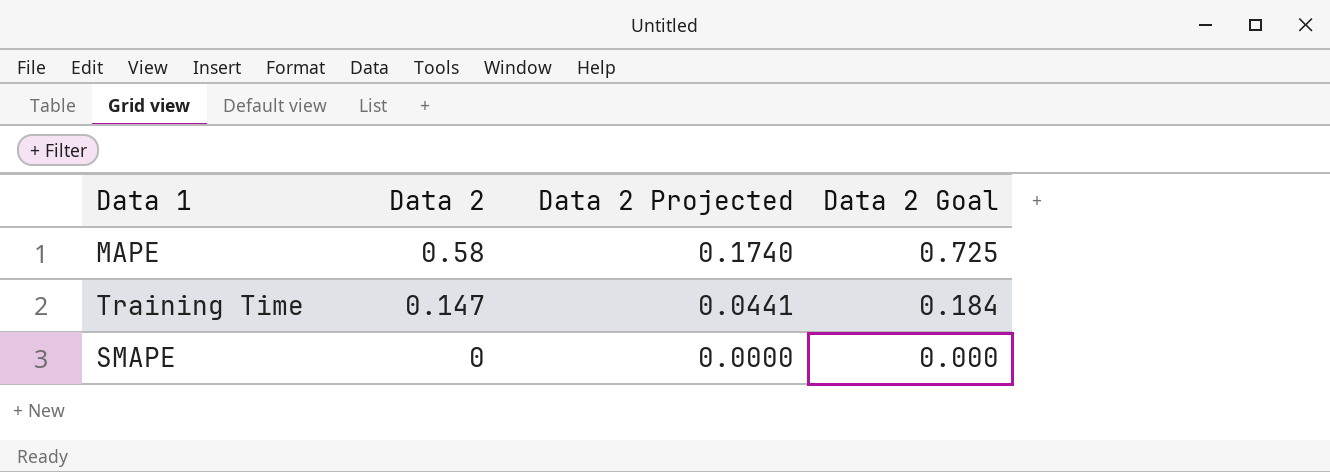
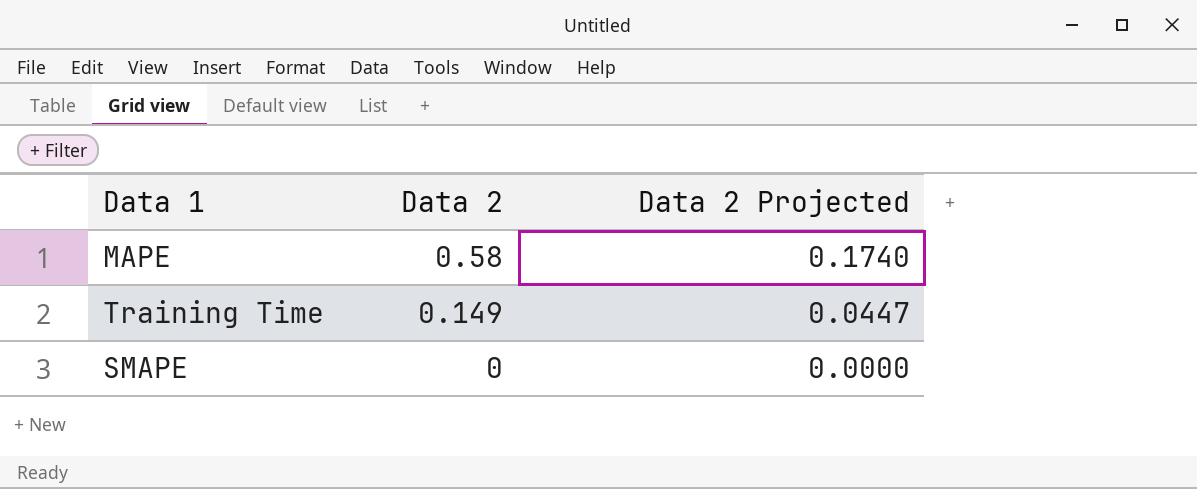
column Data 2 Goal | formula: [Data 2] * 1.25 -> none
Training Time | Data 2: 0.147 -> 0.149
Training Time | Data 2 Projected: 0.0441 -> 0.0447

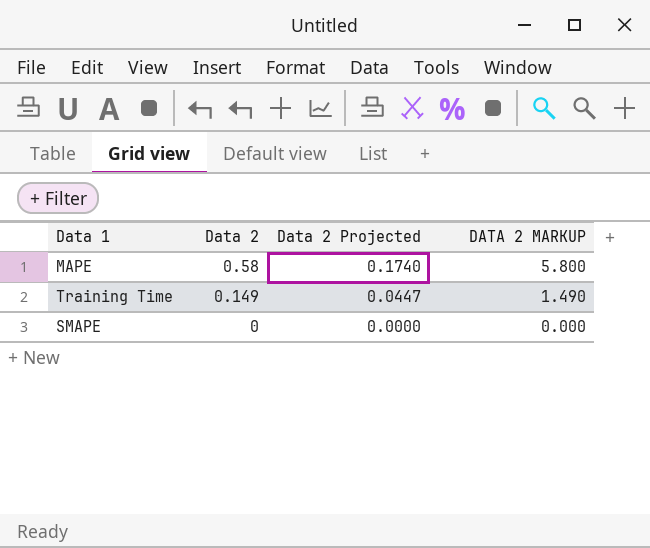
column DATA 2 MARKUP | formula: none -> [Data 2] * 10

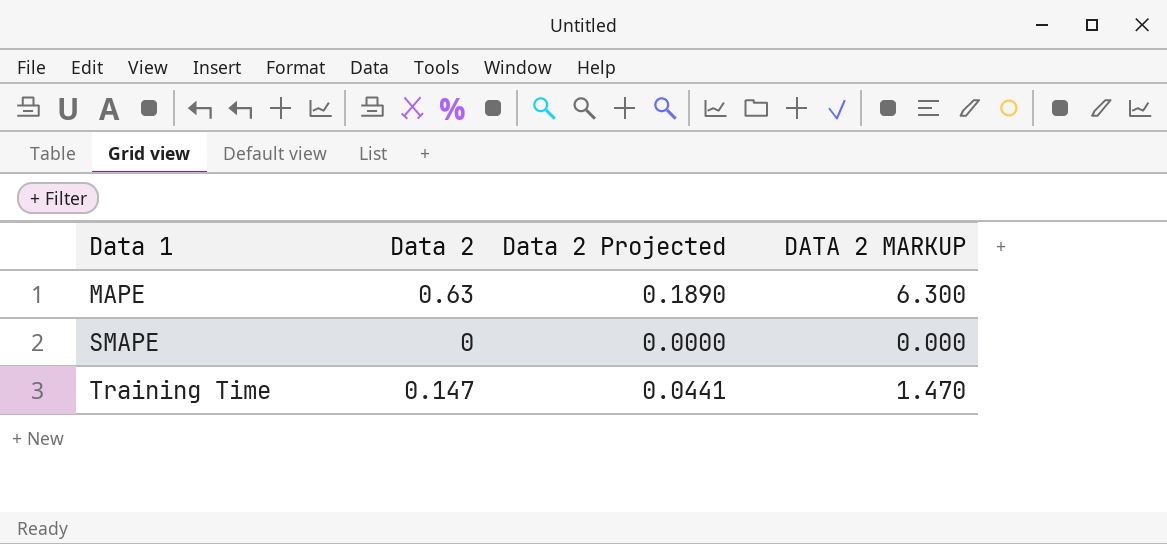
row order: Data 2 descending -> Data 1 ascending
MAPE | Data 2: 0.58 -> 0.63
MAPE | Data 2 Projected: 0.1740 -> 0.1890
MAPE | DATA 2 MARKUP: 5.800 -> 6.300
Training Time | Data 2: 0.149 -> 0.147
Training Time | Data 2 Projected: 0.0447 -> 0.0441
Training Time | DATA 2 MARKUP: 1.490 -> 1.470

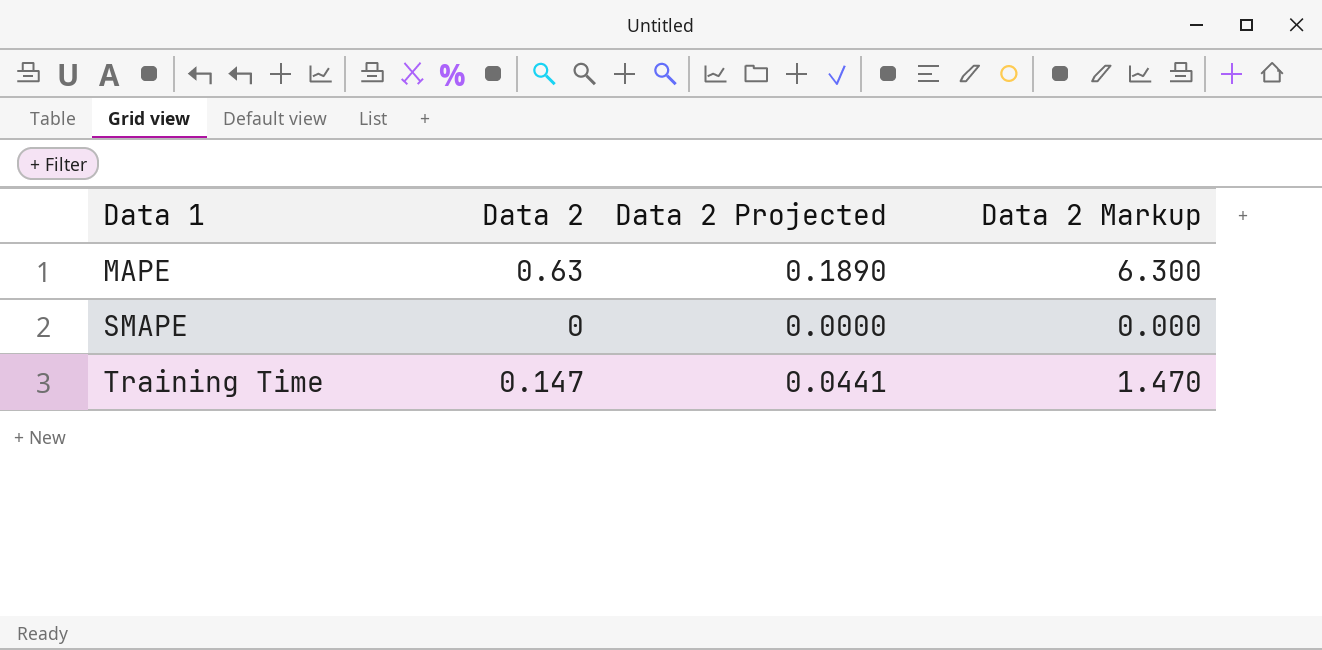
column name: DATA 2 MARKUP -> Data 2 Markup

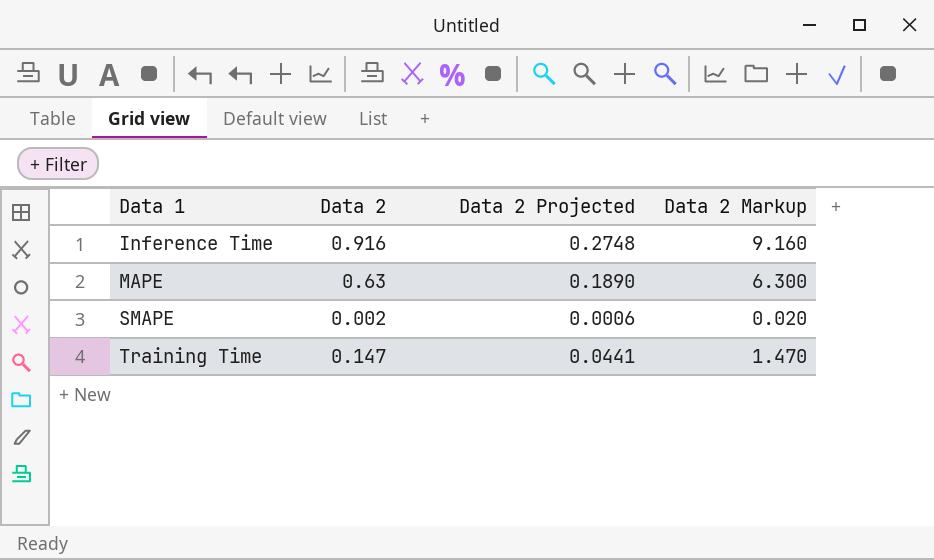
row Inference Time: none -> 0.916 | 0.2748 | 9.160
SMAPE | Data 2: 0 -> 0.002
SMAPE | Data 2 Projected: 0.0000 -> 0.0006
SMAPE | Data 2 Markup: 0.000 -> 0.020

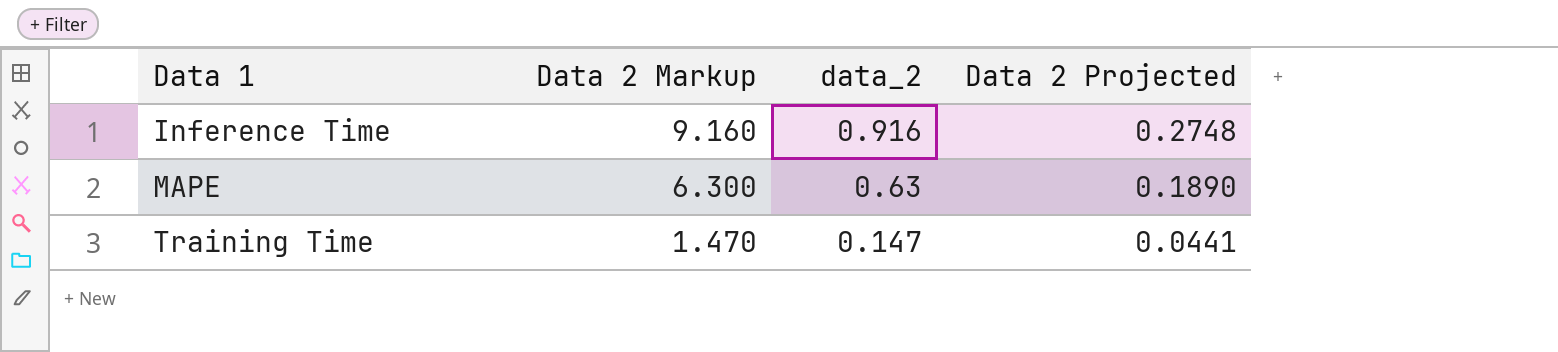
column Data 2 Markup | position: 4 -> 2
column name: Data 2 -> data_2
row SMAPE: 0.002 | 0.0006 | 0.020 -> none

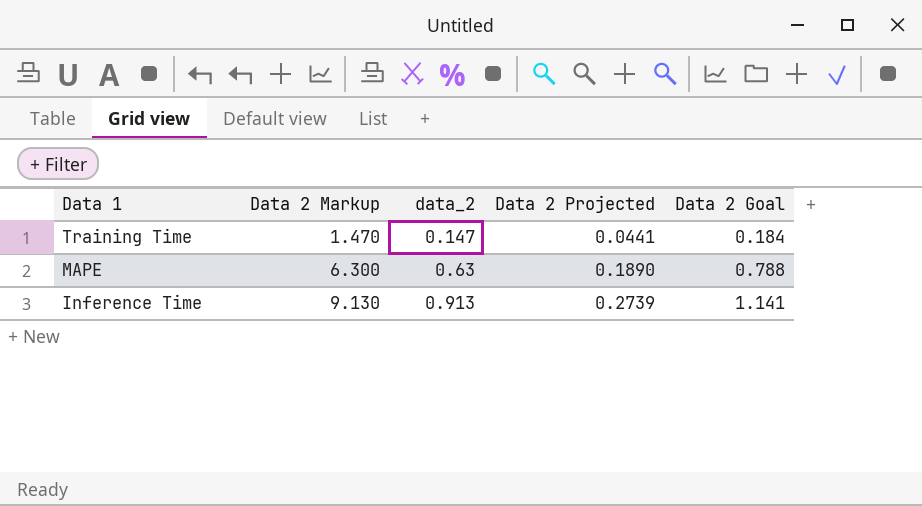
row order: Data 1 ascending -> Data 1 descending
column Data 2 Goal | formula: none -> [data_2] * 1.25
Inference Time | Data 2 Markup: 9.160 -> 9.130
Inference Time | data_2: 0.916 -> 0.913
Inference Time | Data 2 Projected: 0.2748 -> 0.2739

